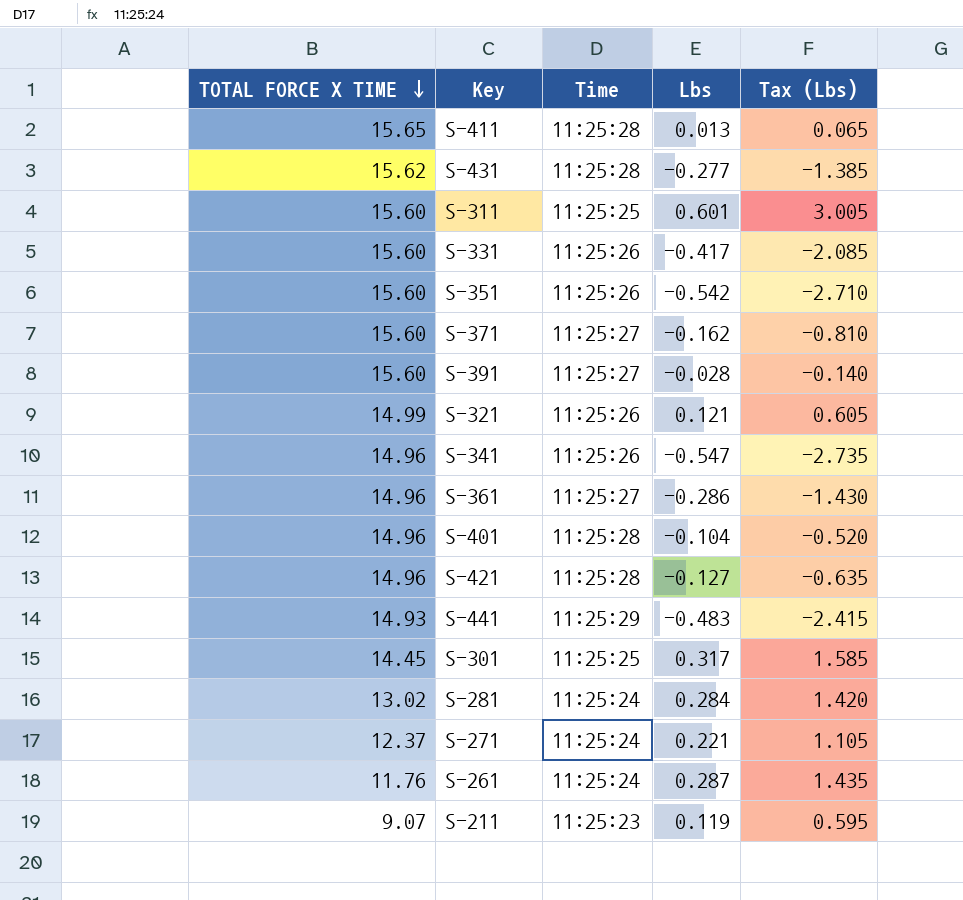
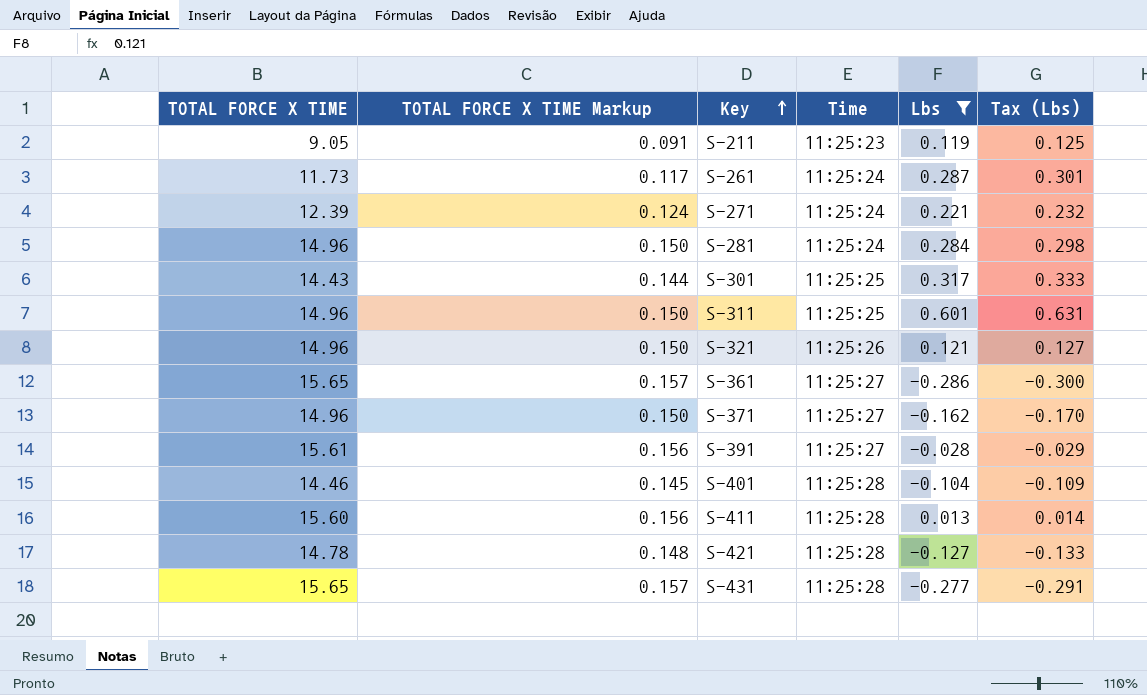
filter: none -> Lbs >= -0.286
row order: TOTAL FORCE X TIME descending -> Key ascending
column TOTAL FORCE X TIME Markup | formula: none -> [TOTAL FORCE X TIME] * 0.01
column Tax (Lbs) | formula: [Lbs] * 5 -> [Lbs] * 1.05
S-211 | TOTAL FORCE X TIME: 9.07 -> 9.05
S-261 | TOTAL FORCE X TIME: 11.76 -> 11.73
S-271 | TOTAL FORCE X TIME: 12.37 -> 12.39
S-281 | TOTAL FORCE X TIME: 13.02 -> 14.96
S-301 | TOTAL FORCE X TIME: 14.45 -> 14.43
S-311 | TOTAL FORCE X TIME: 15.60 -> 14.96
S-321 | TOTAL FORCE X TIME: 14.99 -> 14.96
S-361 | TOTAL FORCE X TIME: 14.96 -> 15.65
S-371 | TOTAL FORCE X TIME: 15.60 -> 14.96
S-391 | TOTAL FORCE X TIME: 15.60 -> 15.61
S-401 | TOTAL FORCE X TIME: 14.96 -> 14.46
S-411 | TOTAL FORCE X TIME: 15.65 -> 15.60
S-421 | TOTAL FORCE X TIME: 14.96 -> 14.78
S-431 | TOTAL FORCE X TIME: 15.62 -> 15.65

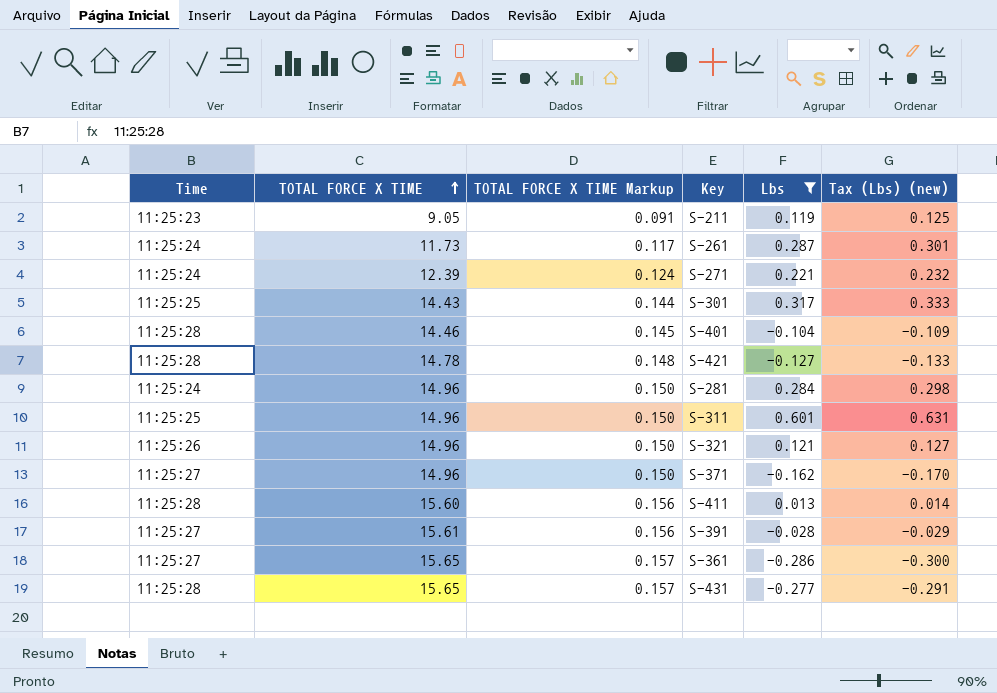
row order: Key ascending -> TOTAL FORCE X TIME ascending
column Time | position: 4 -> 1
column name: Tax (Lbs) -> Tax (Lbs) (new)

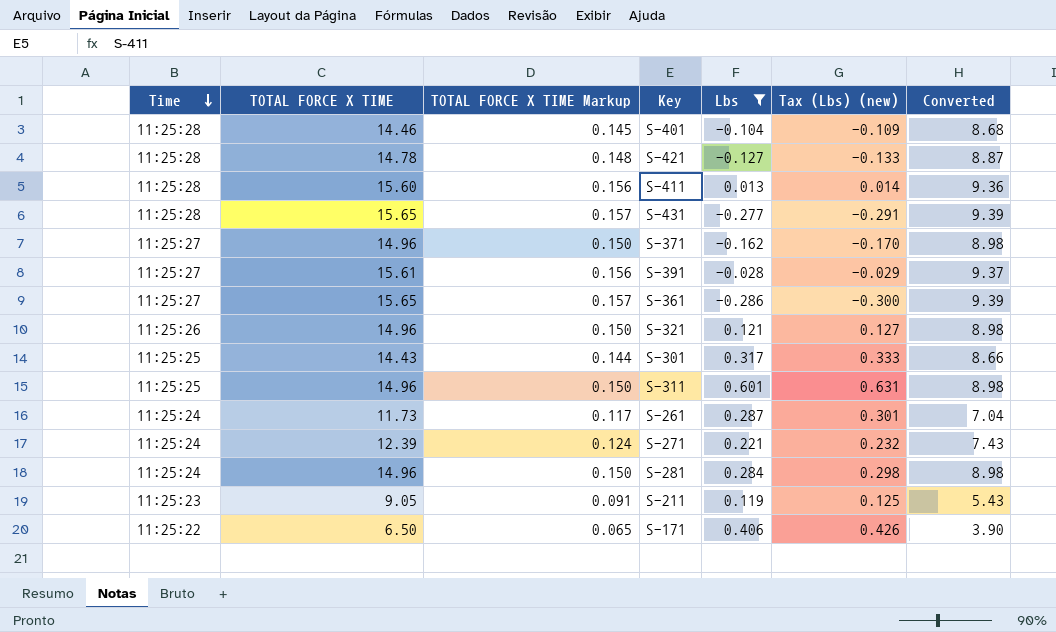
row order: TOTAL FORCE X TIME ascending -> Time descending
column Converted | formula: none -> [TOTAL FORCE X TIME] * 0.6
row S-171: none -> 11:25:22 | 6.50 | 0.065 | 0.406 | 0.426 | 3.90

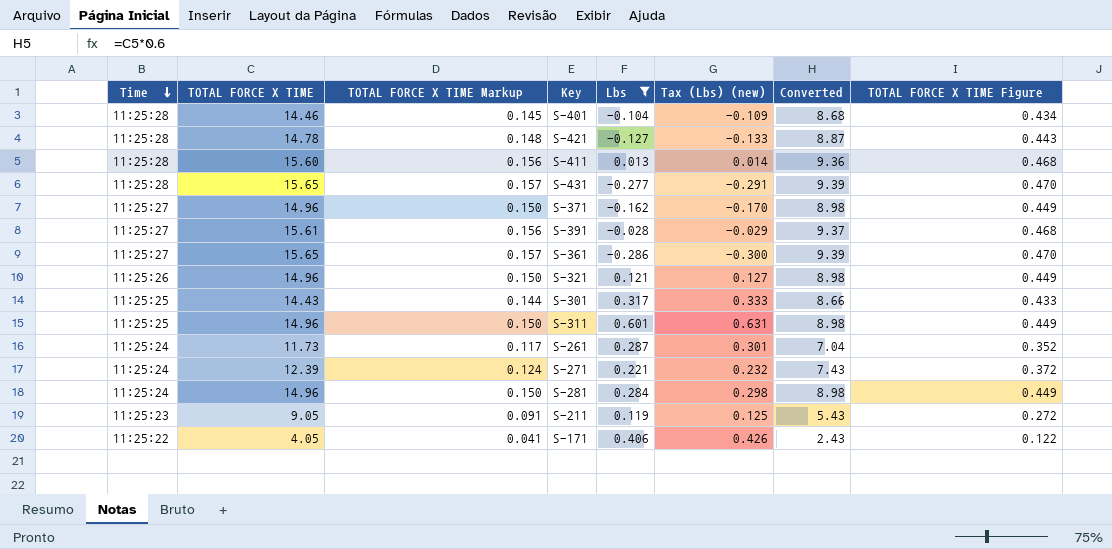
column TOTAL FORCE X TIME Figure | formula: none -> [TOTAL FORCE X TIME] * 0.03
S-171 | TOTAL FORCE X TIME: 6.50 -> 4.05
S-171 | TOTAL FORCE X TIME Markup: 0.065 -> 0.041
S-171 | Converted: 3.90 -> 2.43

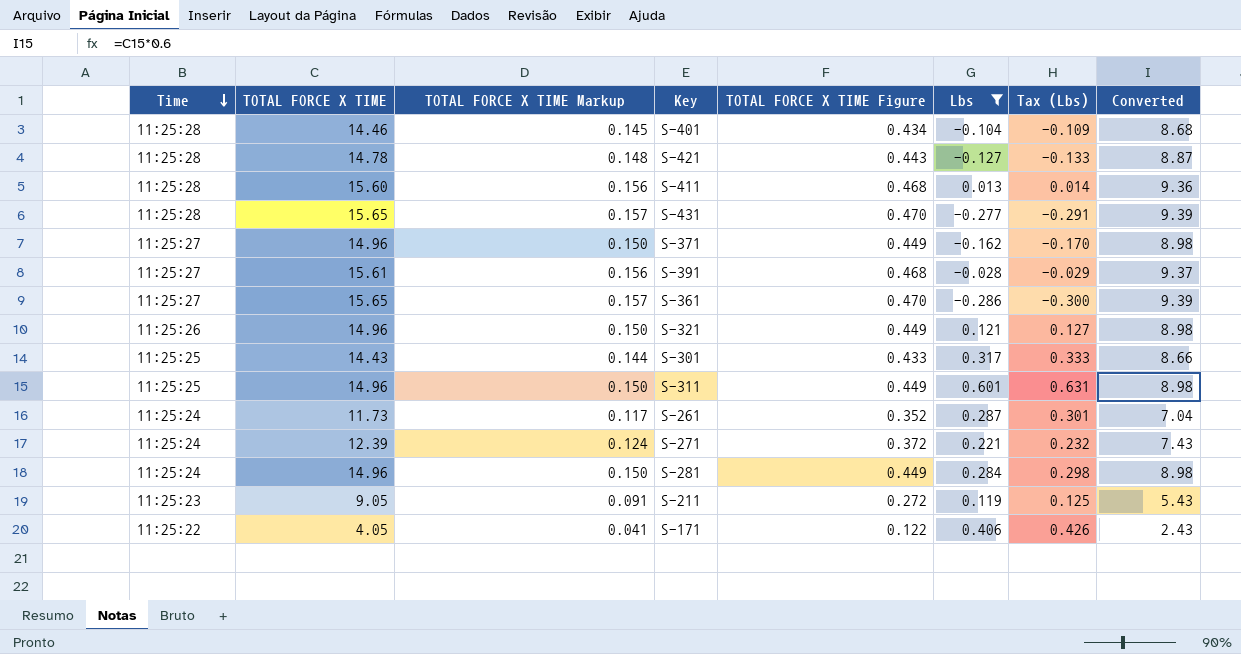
column TOTAL FORCE X TIME Figure | position: 8 -> 5
column name: Tax (Lbs) (new) -> Tax (Lbs)

